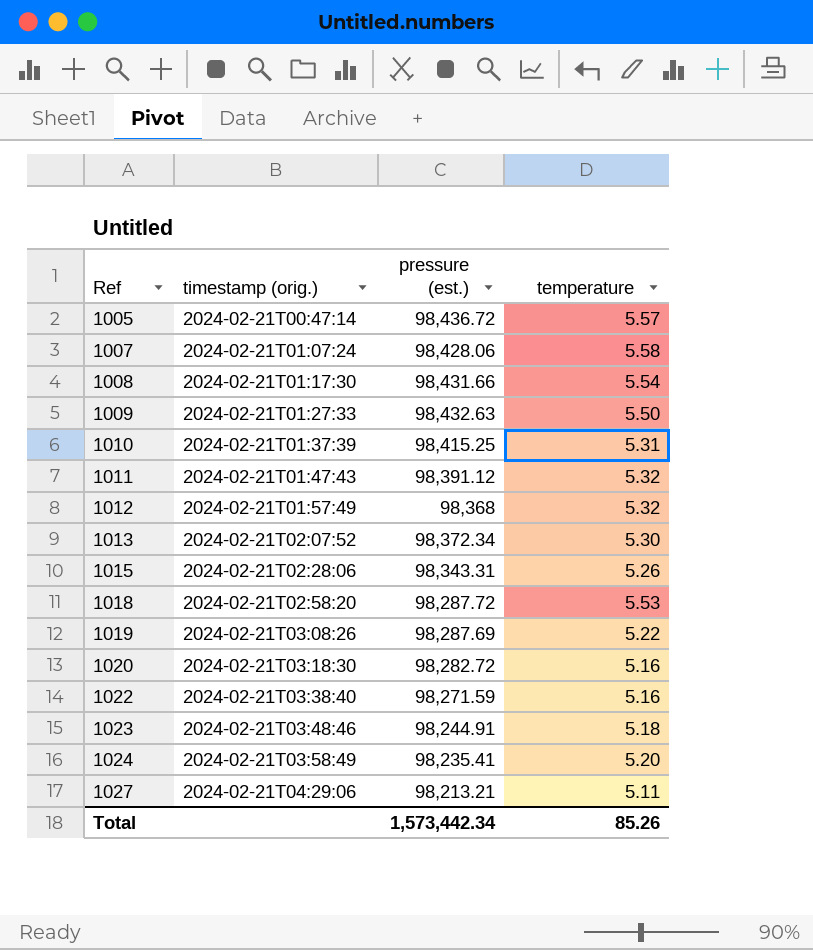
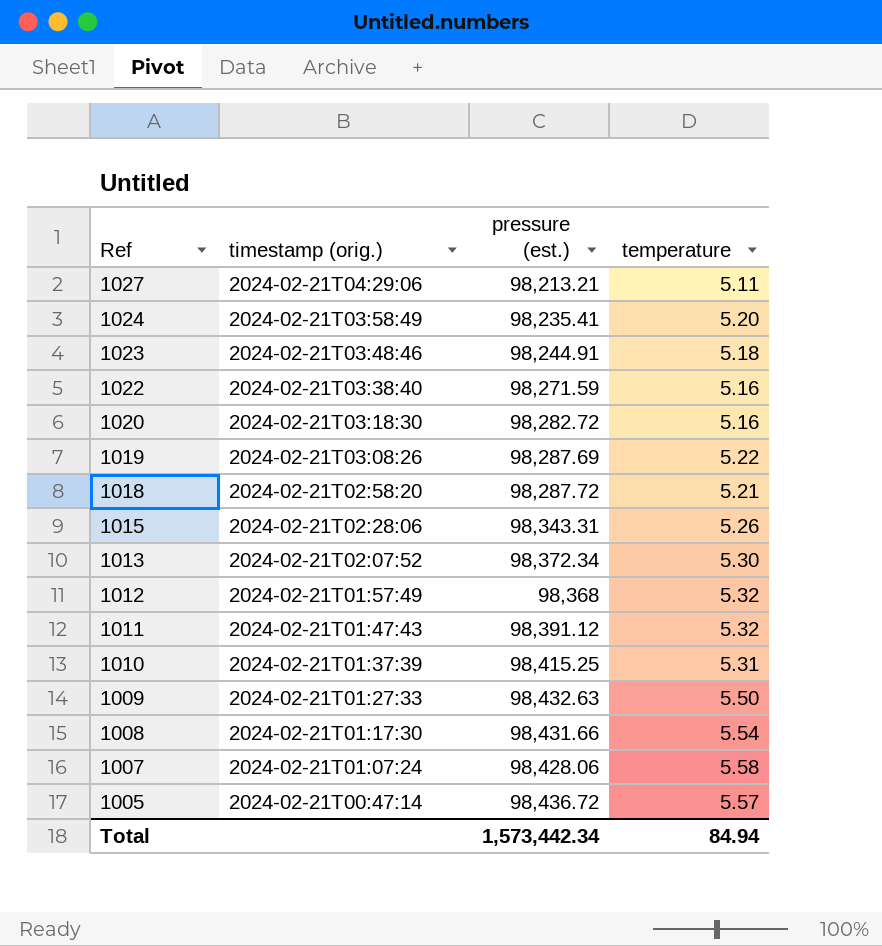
row order: Ref ascending -> Ref descending
1018 | temperature: 5.53 -> 5.21
Total | temperature: 85.26 -> 84.94

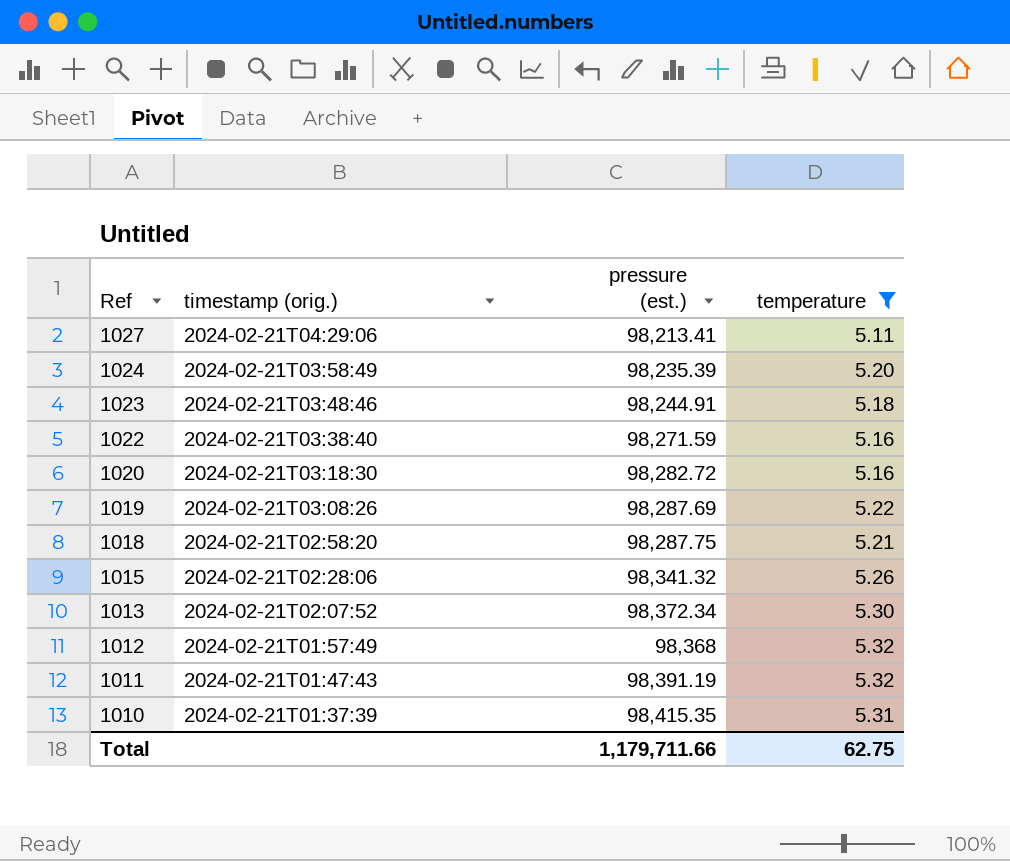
filter: none -> temperature <= 5.32
1027 | pressure (est.): 98,213.21 -> 98,213.41
1024 | pressure (est.): 98,235.41 -> 98,235.39
1018 | pressure (est.): 98,287.72 -> 98,287.75
1015 | pressure (est.): 98,343.31 -> 98,341.32
1011 | pressure (est.): 98,391.12 -> 98,391.19
1010 | pressure (est.): 98,415.25 -> 98,415.35
Total | pressure (est.): 1,573,442.34 -> 1,179,711.66
Total | temperature: 84.94 -> 62.75

